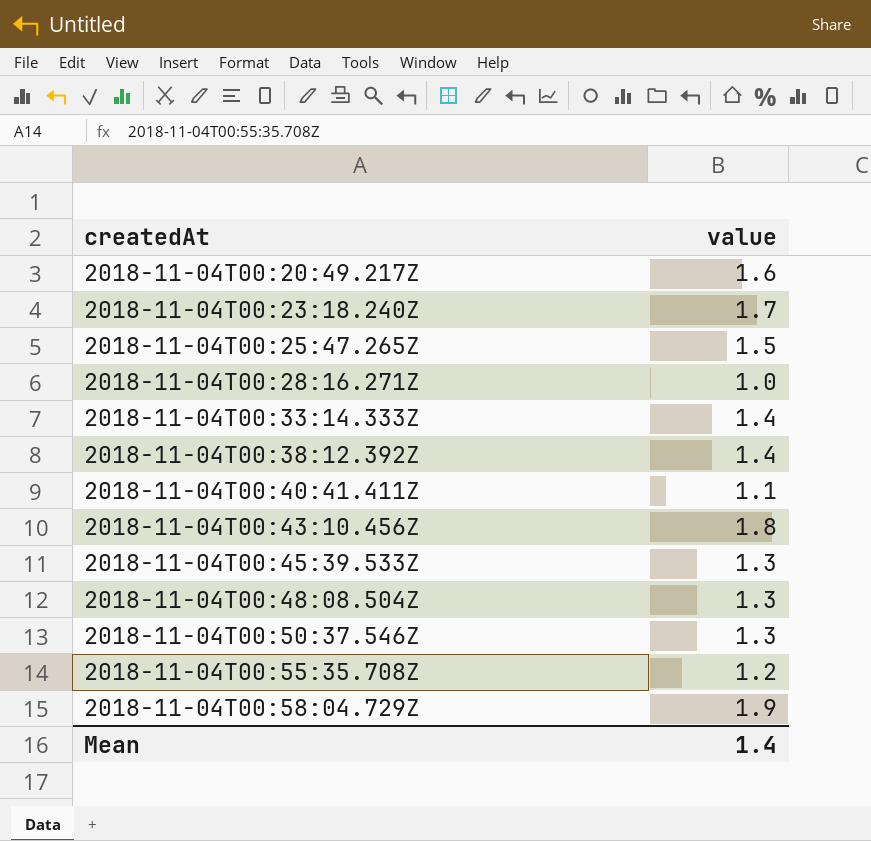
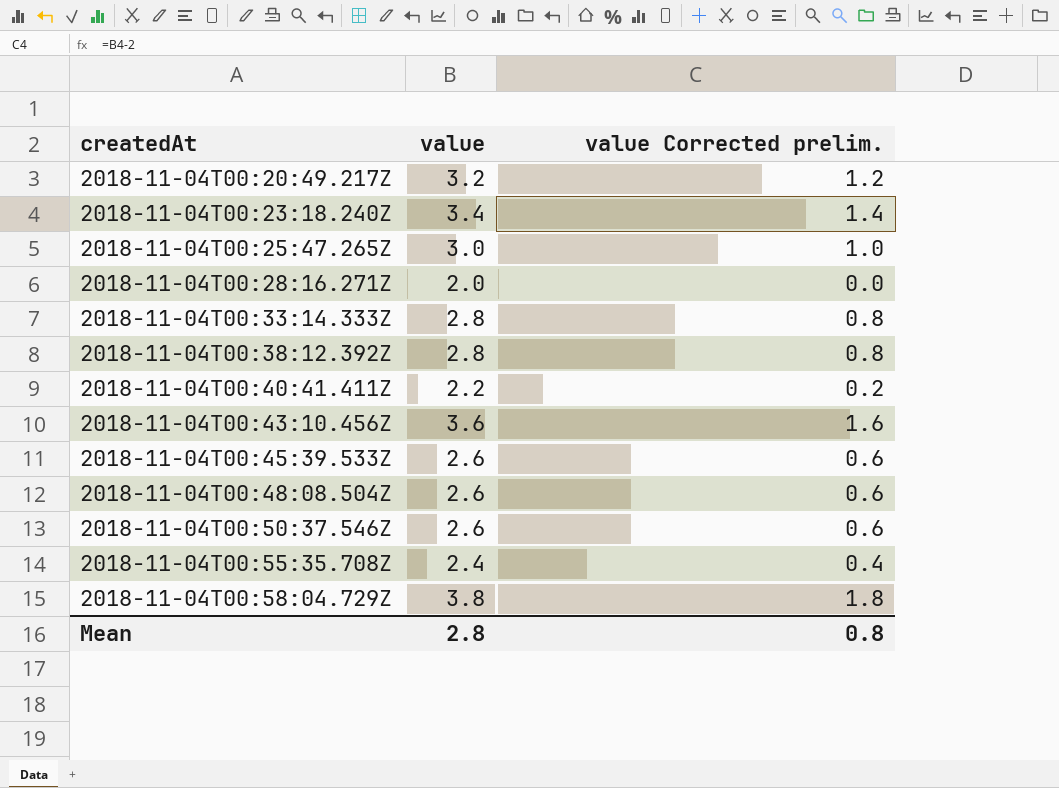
column value Corrected prelim. | formula: none -> [value] - 2
2018-11-04T00:20:49.217Z | value: 1.6 -> 3.2
2018-11-04T00:23:18.240Z | value: 1.7 -> 3.4
2018-11-04T00:25:47.265Z | value: 1.5 -> 3.0
2018-11-04T00:28:16.271Z | value: 1.0 -> 2.0
2018-11-04T00:33:14.333Z | value: 1.4 -> 2.8
2018-11-04T00:38:12.392Z | value: 1.4 -> 2.8
2018-11-04T00:40:41.411Z | value: 1.1 -> 2.2
2018-11-04T00:43:10.456Z | value: 1.8 -> 3.6
2018-11-04T00:45:39.533Z | value: 1.3 -> 2.6
2018-11-04T00:48:08.504Z | value: 1.3 -> 2.6
2018-11-04T00:50:37.546Z | value: 1.3 -> 2.6
2018-11-04T00:55:35.708Z | value: 1.2 -> 2.4
2018-11-04T00:58:04.729Z | value: 1.9 -> 3.8
Mean | value: 1.4 -> 2.8

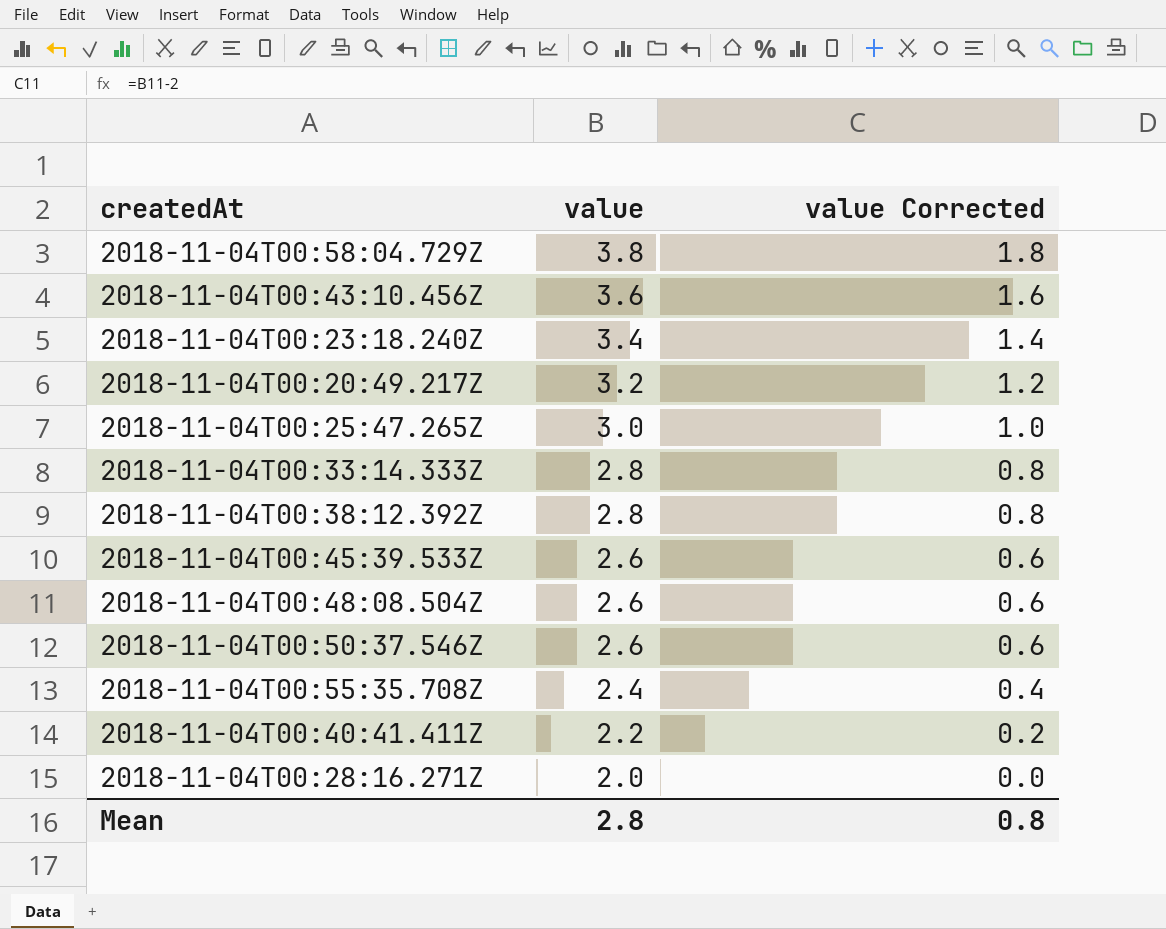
row order: createdAt ascending -> value descending
column name: value Corrected prelim. -> value Corrected

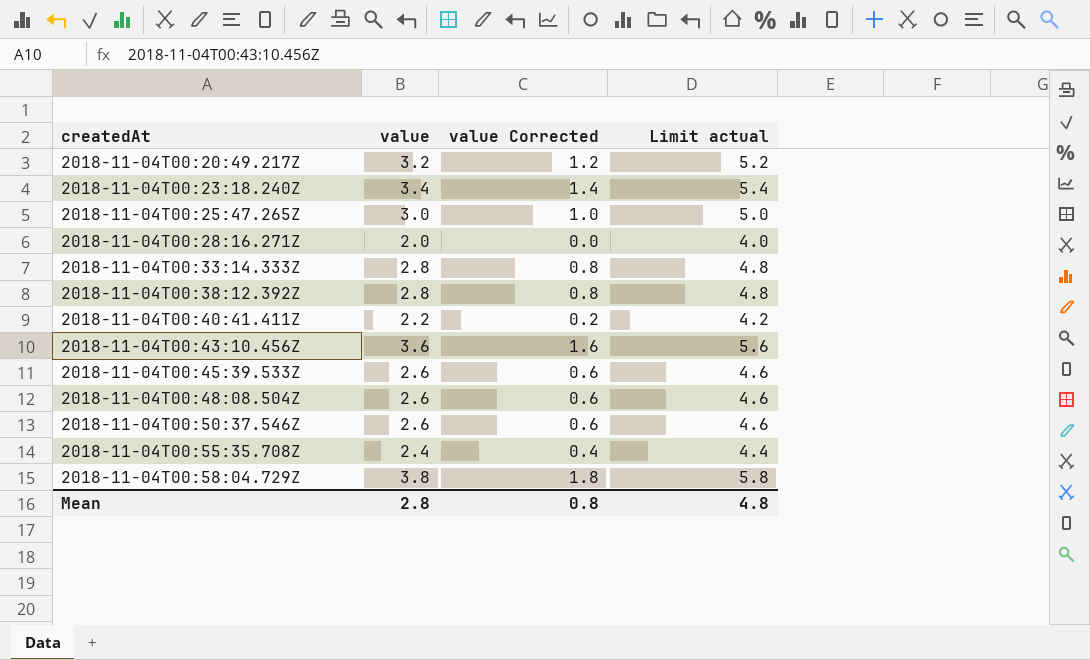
row order: value descending -> createdAt ascending
column Limit actual | formula: none -> [value] + 2

